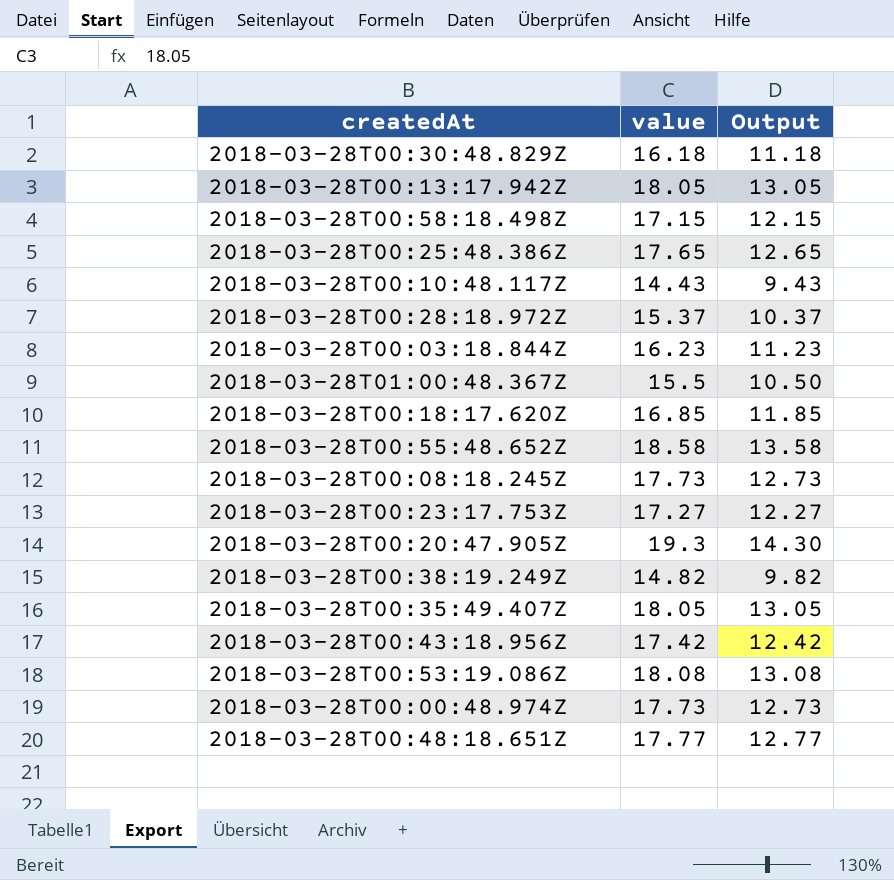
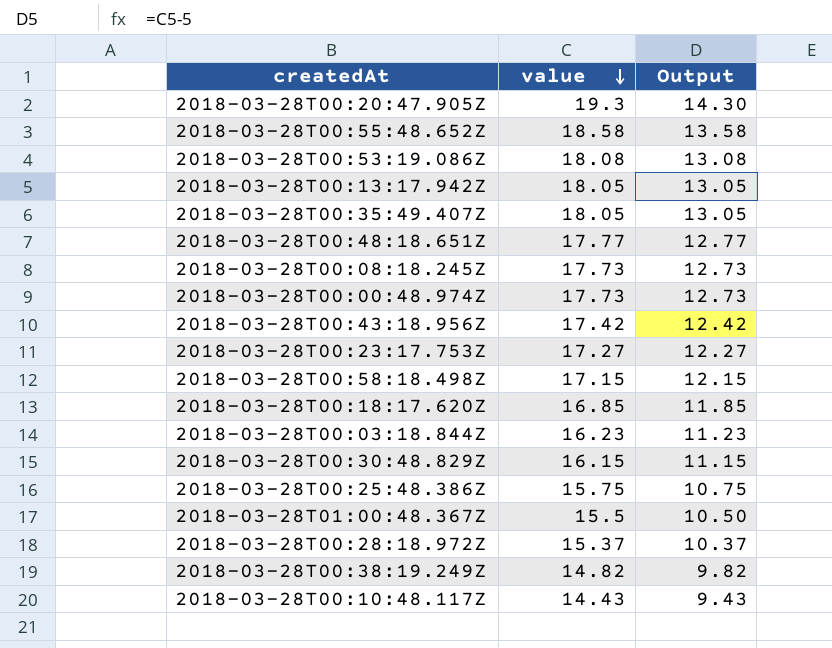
row order: none -> value descending
2018-03-28T00:30:48.829Z | value: 16.18 -> 16.15
2018-03-28T00:30:48.829Z | Output: 11.18 -> 11.15
2018-03-28T00:25:48.386Z | value: 17.65 -> 15.75
2018-03-28T00:25:48.386Z | Output: 12.65 -> 10.75

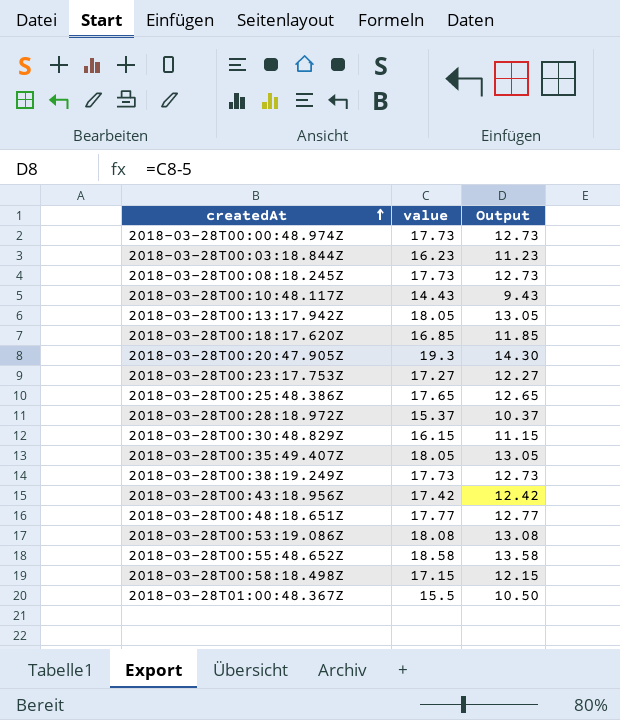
row order: value descending -> createdAt ascending
2018-03-28T00:25:48.386Z | value: 15.75 -> 17.65
2018-03-28T00:25:48.386Z | Output: 10.75 -> 12.65
2018-03-28T00:38:19.249Z | value: 14.82 -> 17.73
2018-03-28T00:38:19.249Z | Output: 9.82 -> 12.73

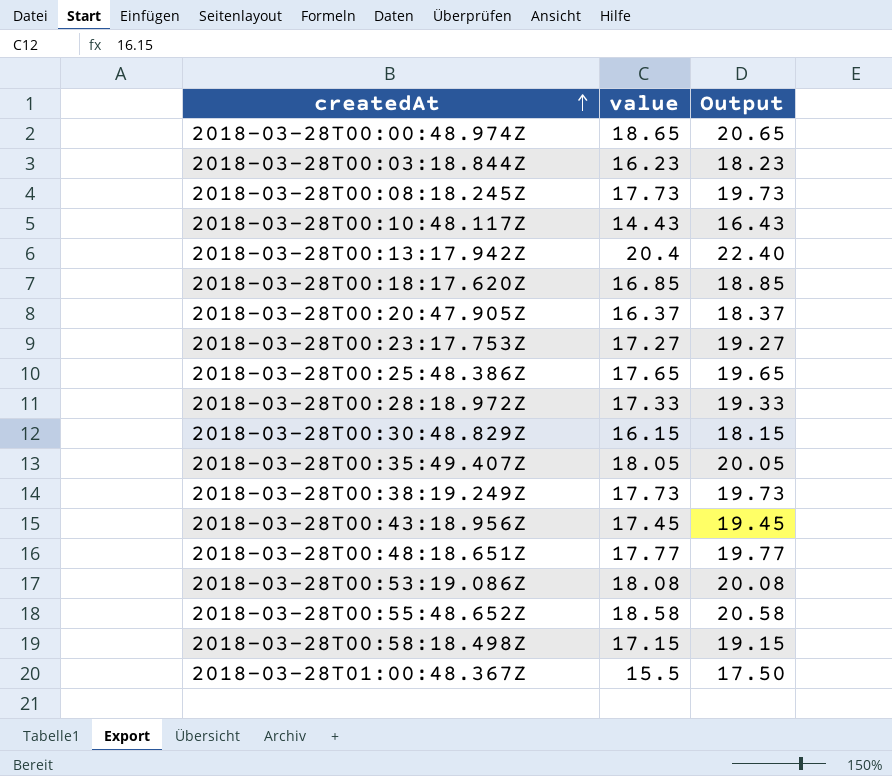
column Output | formula: [value] - 5 -> [value] + 2
2018-03-28T00:00:48.974Z | value: 17.73 -> 18.65
2018-03-28T00:13:17.942Z | value: 18.05 -> 20.4
2018-03-28T00:20:47.905Z | value: 19.3 -> 16.37
2018-03-28T00:28:18.972Z | value: 15.37 -> 17.33
2018-03-28T00:43:18.956Z | value: 17.42 -> 17.45

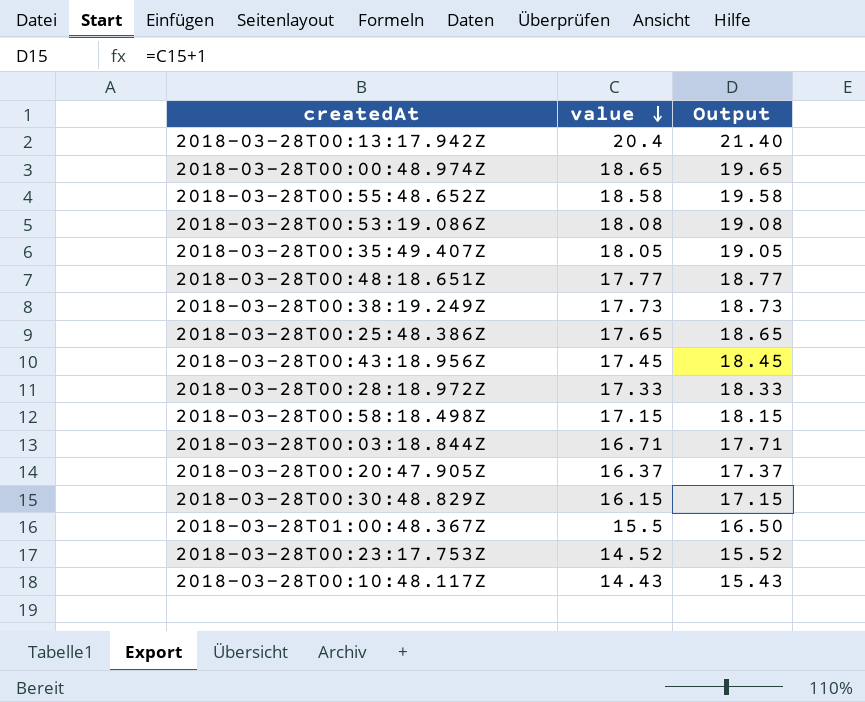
row order: createdAt ascending -> value descending
column Output | formula: [value] + 2 -> [value] + 1
row 2018-03-28T00:08:18.245Z: 17.73 | 19.73 -> none
row 2018-03-28T00:18:17.620Z: 16.85 | 18.85 -> none
2018-03-28T00:03:18.844Z | value: 16.23 -> 16.71
2018-03-28T00:23:17.753Z | value: 17.27 -> 14.52

